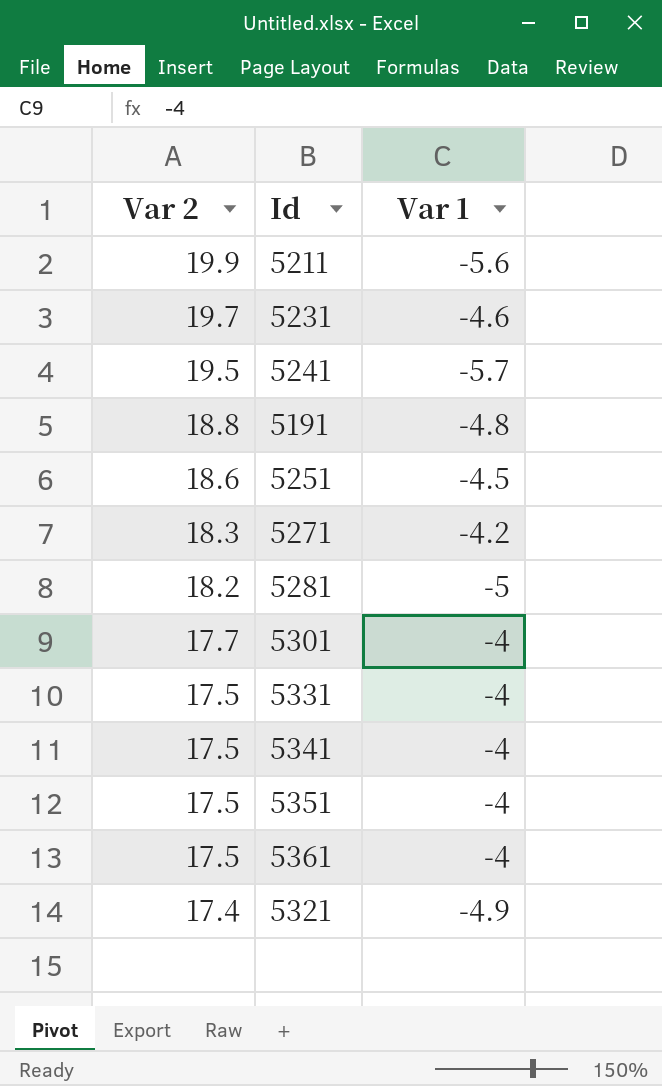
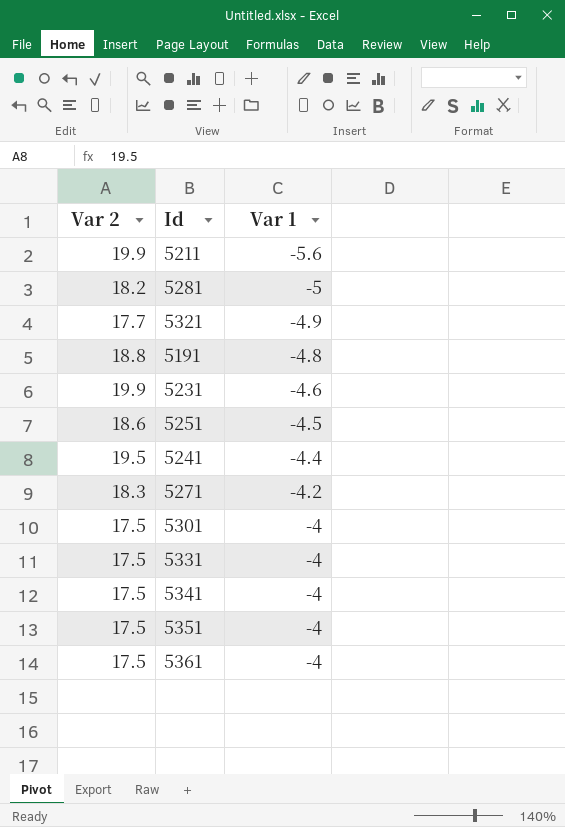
row order: Var 2 descending -> Var 1 ascending
5321 | Var 2: 17.4 -> 17.7
5231 | Var 2: 19.7 -> 19.9
5241 | Var 1: -5.7 -> -4.4
5301 | Var 2: 17.7 -> 17.5

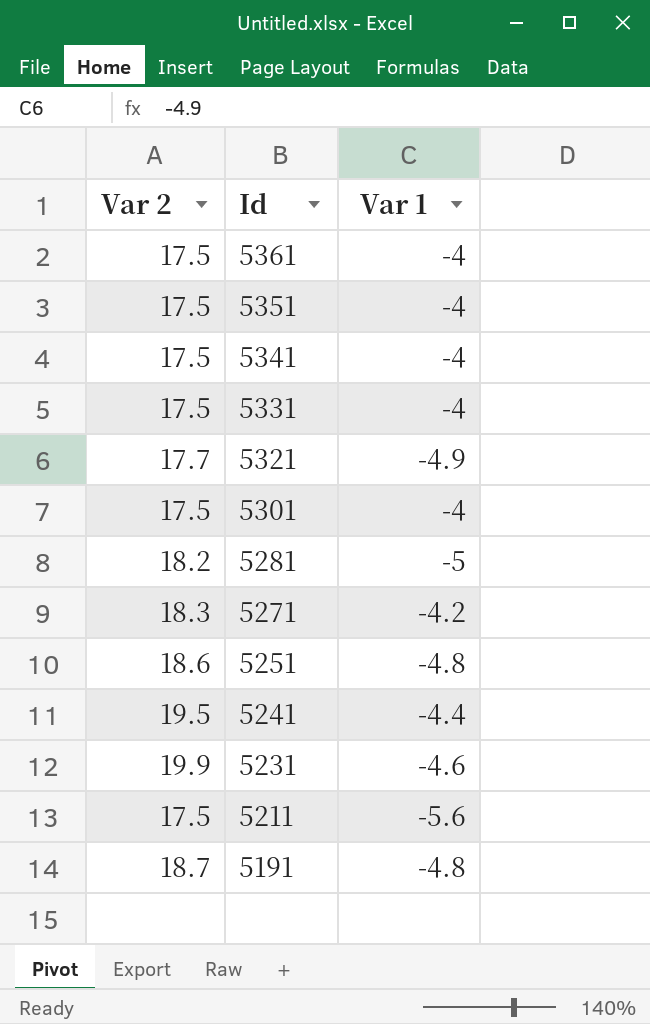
row order: Var 1 ascending -> Id descending
5251 | Var 1: -4.5 -> -4.8
5211 | Var 2: 19.9 -> 17.5
5191 | Var 2: 18.8 -> 18.7

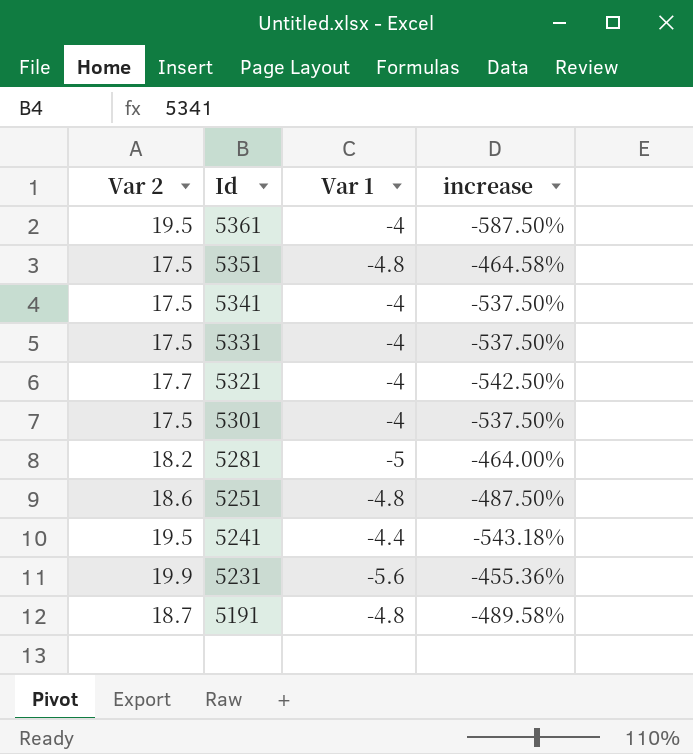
column increase | formula: none -> ([Var 2] - [Var 1]) / [Var 1]
row 5271: 18.3 | -4.2 -> none
row 5211: 17.5 | -5.6 -> none
5361 | Var 2: 17.5 -> 19.5
5351 | Var 1: -4 -> -4.8
5321 | Var 1: -4.9 -> -4
5231 | Var 1: -4.6 -> -5.6

